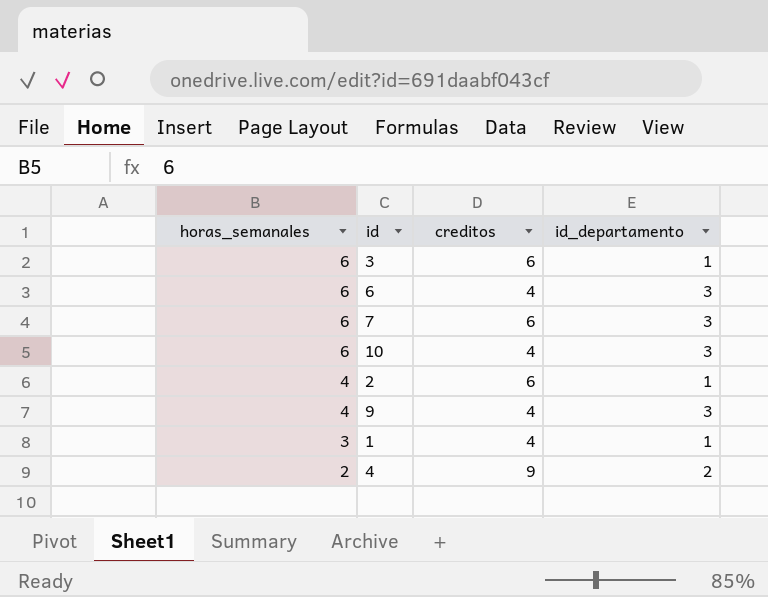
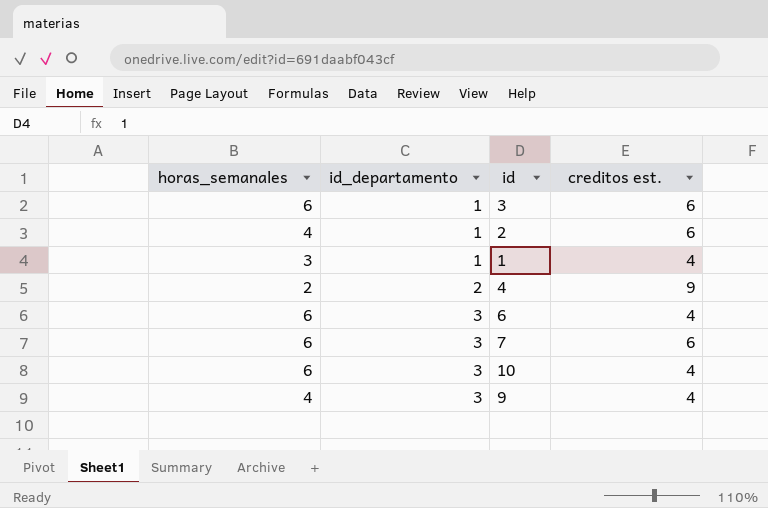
row order: horas_semanales descending -> id_departamento ascending
column id_departamento | position: 4 -> 2
column name: creditos -> creditos est.

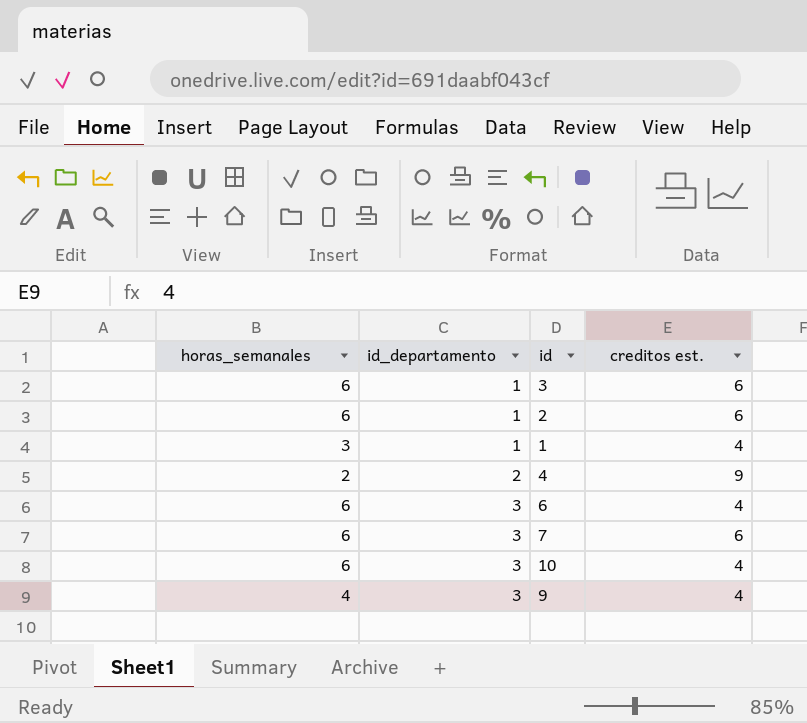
2 | horas_semanales: 4 -> 6

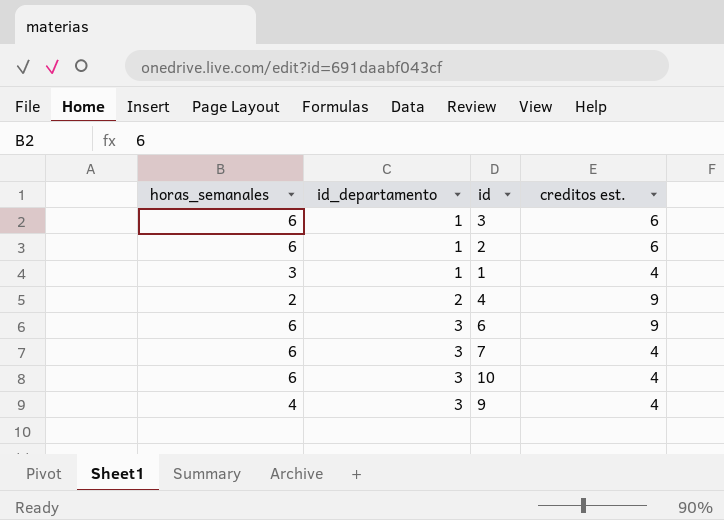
6 | creditos est.: 4 -> 9
7 | creditos est.: 6 -> 4

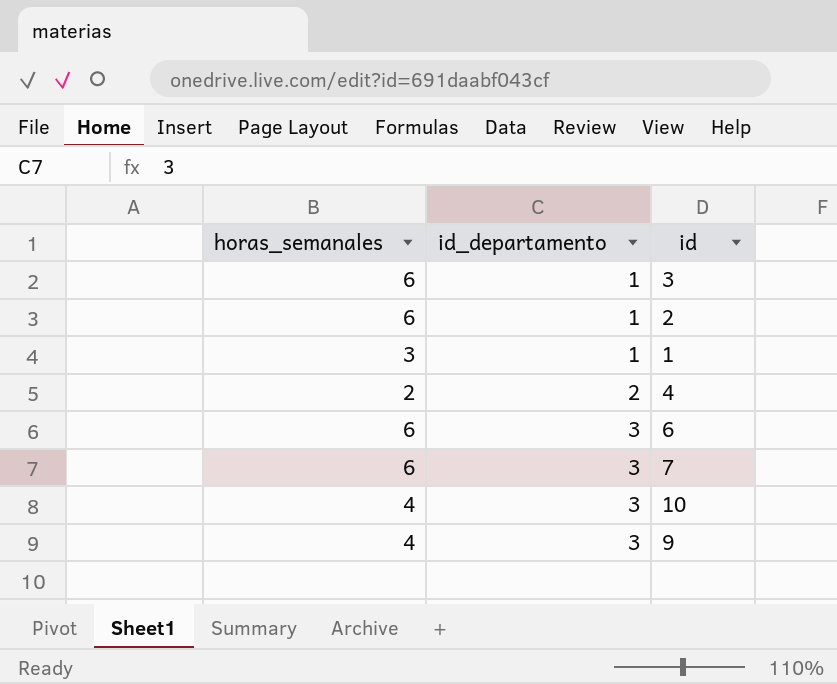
column creditos est. | position: 4 -> none
10 | horas_semanales: 6 -> 4

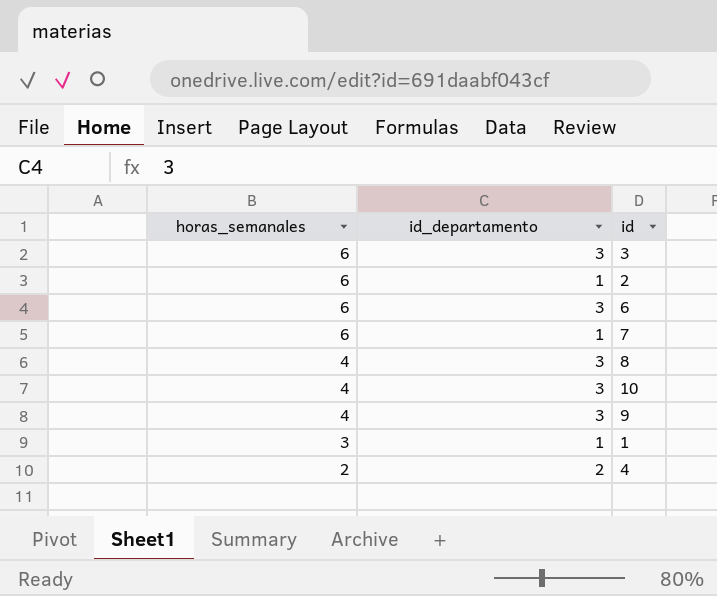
row order: id_departamento ascending -> horas_semanales descending
3 | id_departamento: 1 -> 3
7 | id_departamento: 3 -> 1
row 8: none -> 4 | 3

